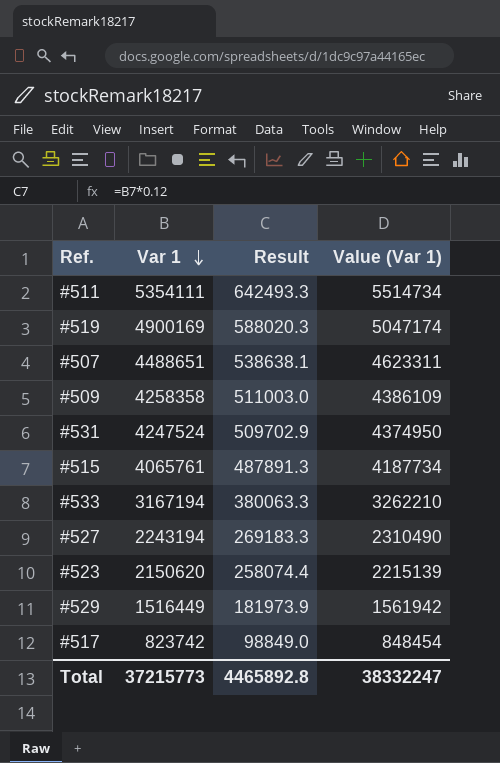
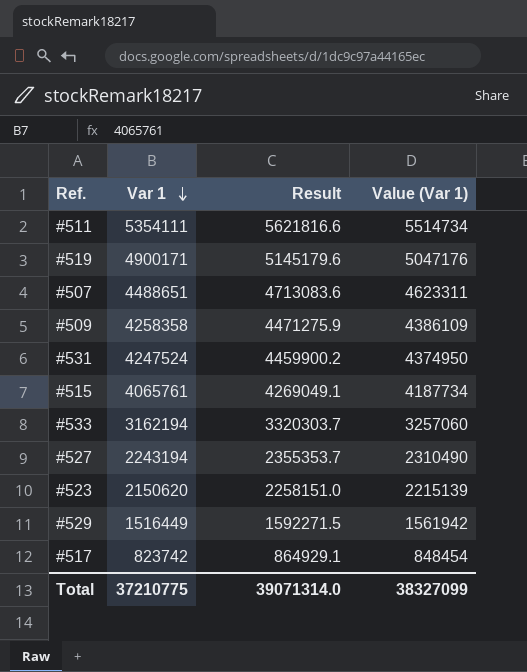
column Result | formula: [Var 1] * 0.12 -> [Var 1] * 1.05
#519 | Var 1: 4900169 -> 4900171
#519 | Value (Var 1): 5047174 -> 5047176
#533 | Var 1: 3167194 -> 3162194
#533 | Value (Var 1): 3262210 -> 3257060
Total | Var 1: 37215773 -> 37210775
Total | Result: 4465892.8 -> 39071314.0
Total | Value (Var 1): 38332247 -> 38327099

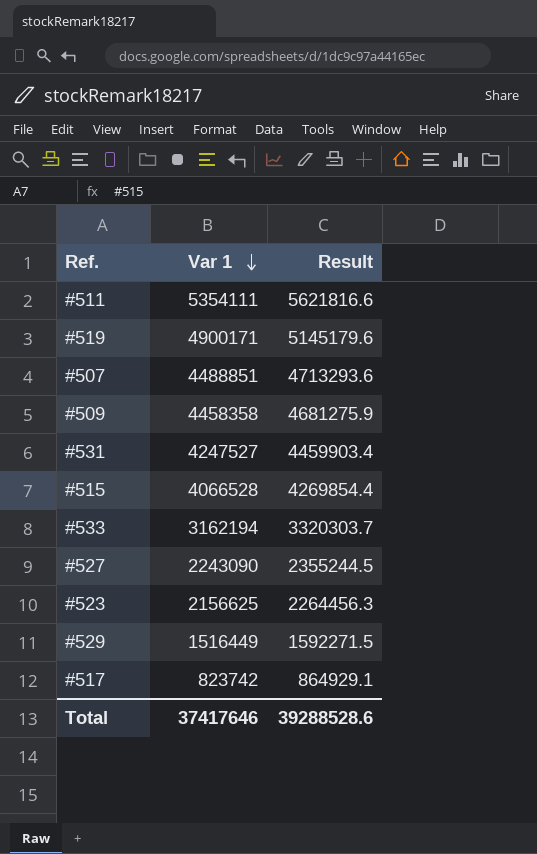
column Value (Var 1) | formula: [Var 1] * 1.03 -> none
#507 | Var 1: 4488651 -> 4488851
#507 | Result: 4713083.6 -> 4713293.6
#509 | Var 1: 4258358 -> 4458358
#509 | Result: 4471275.9 -> 4681275.9
#531 | Var 1: 4247524 -> 4247527
#531 | Result: 4459900.2 -> 4459903.4
#515 | Var 1: 4065761 -> 4066528
#515 | Result: 4269049.1 -> 4269854.4
#527 | Var 1: 2243194 -> 2243090
#527 | Result: 2355353.7 -> 2355244.5
#523 | Var 1: 2150620 -> 2156625
#523 | Result: 2258151.0 -> 2264456.3
Total | Var 1: 37210775 -> 37417646
Total | Result: 39071314.0 -> 39288528.6

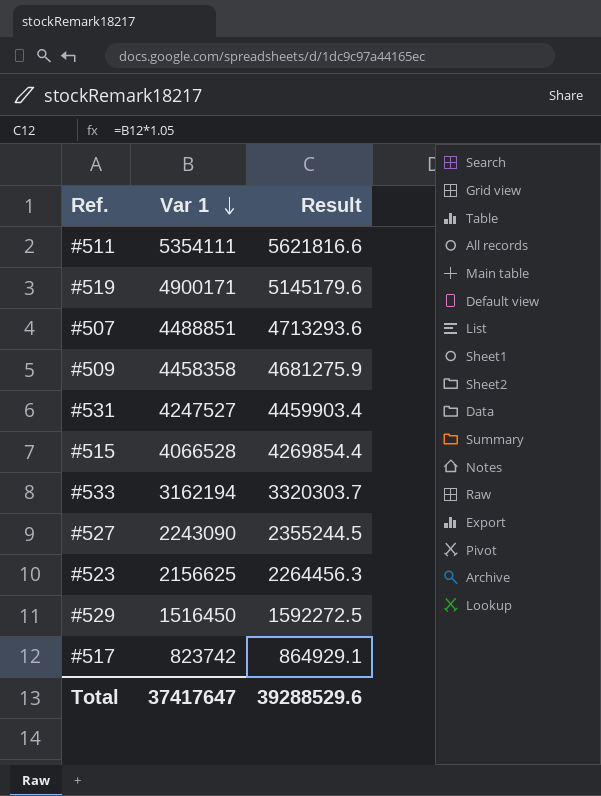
#529 | Var 1: 1516449 -> 1516450
#529 | Result: 1592271.5 -> 1592272.5
Total | Var 1: 37417646 -> 37417647
Total | Result: 39288528.6 -> 39288529.6

